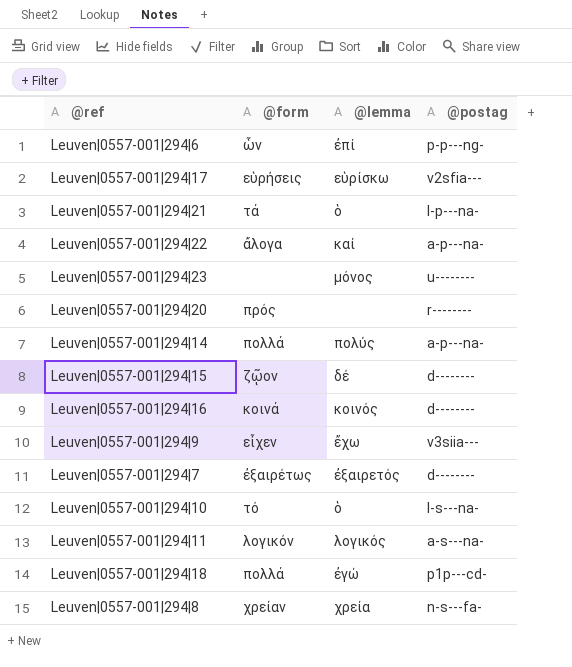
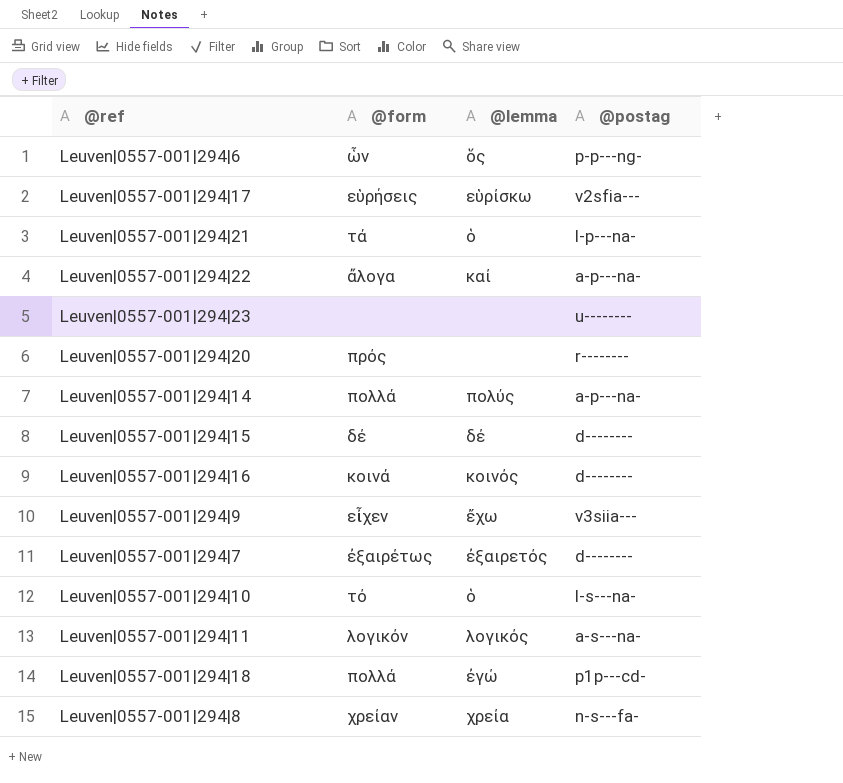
Leuven|0557-001|294|6 | @lemma: ἐπί -> ὅς
Leuven|0557-001|294|23 | @lemma: μόνος -> none
Leuven|0557-001|294|15 | @form: ζῷον -> δέ

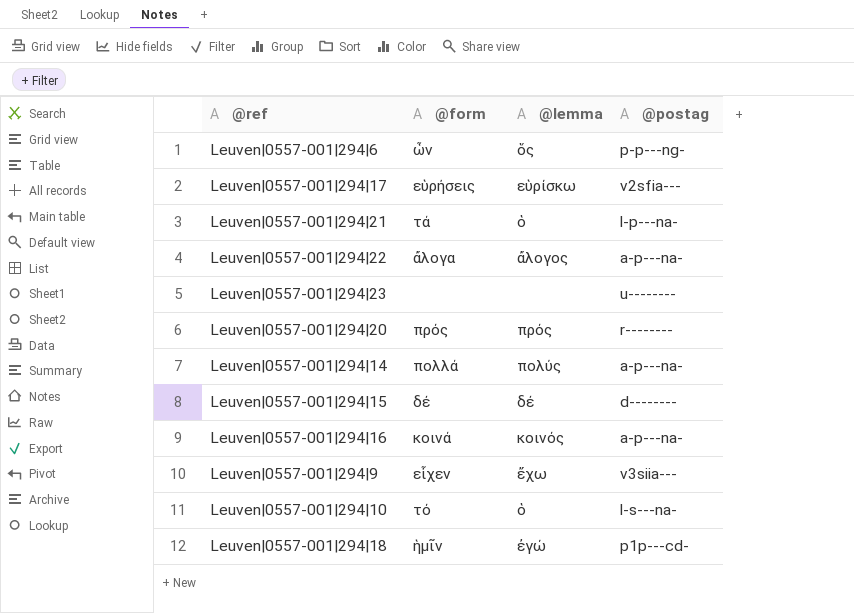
row Leuven|0557-001|294|7: ἐξαιρέτως | ἐξαιρετός | d-------- -> none
row Leuven|0557-001|294|11: λογικόν | λογικός | a-s---na- -> none
row Leuven|0557-001|294|8: χρείαν | χρεία | n-s---fa- -> none
Leuven|0557-001|294|22 | @lemma: καί -> ἄλογος
Leuven|0557-001|294|20 | @lemma: none -> πρός
Leuven|0557-001|294|16 | @postag: d-------- -> a-p---na-
Leuven|0557-001|294|18 | @form: πολλά -> ἡμῖν

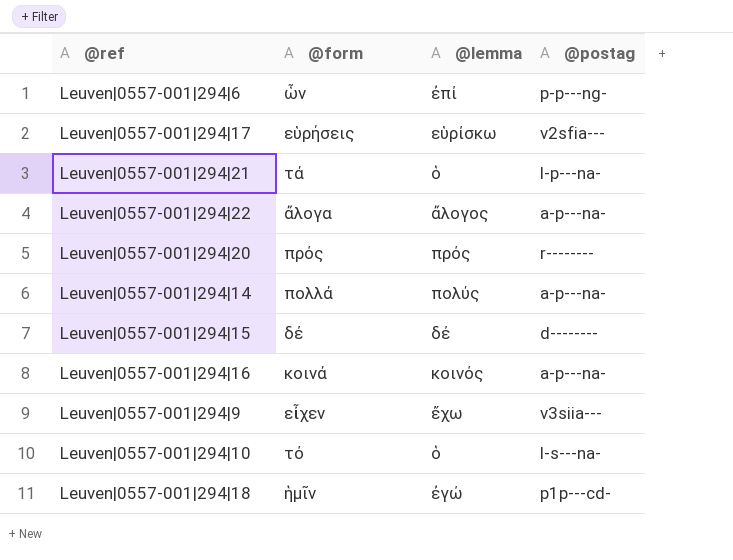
row Leuven|0557-001|294|23: none | none | u-------- -> none
Leuven|0557-001|294|6 | @lemma: ὅς -> ἐπί

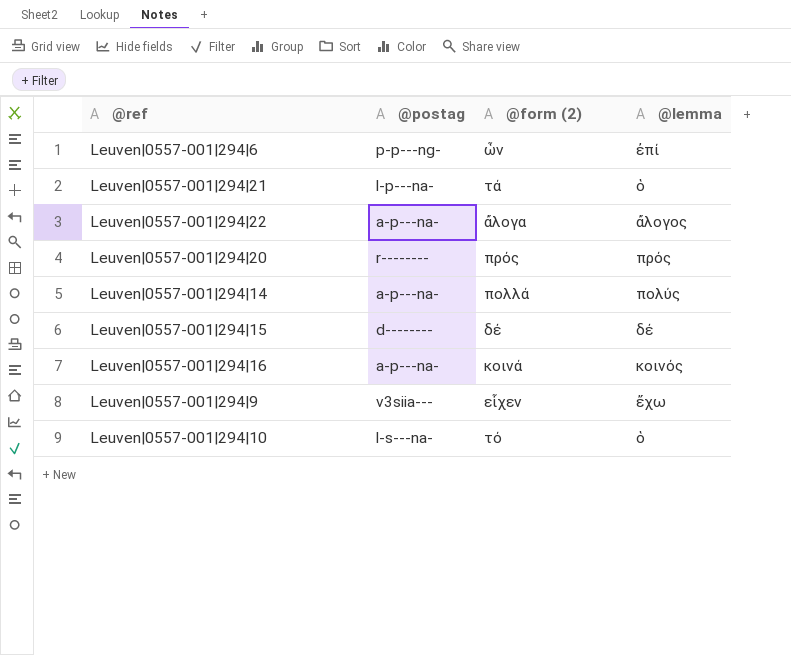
column @postag | position: 4 -> 2
column name: @form -> @form (2)
row Leuven|0557-001|294|17: εὑρήσεις | εὑρίσκω | v2sfia--- -> none
row Leuven|0557-001|294|18: ἡμῖν | ἐγώ | p1p---cd- -> none

